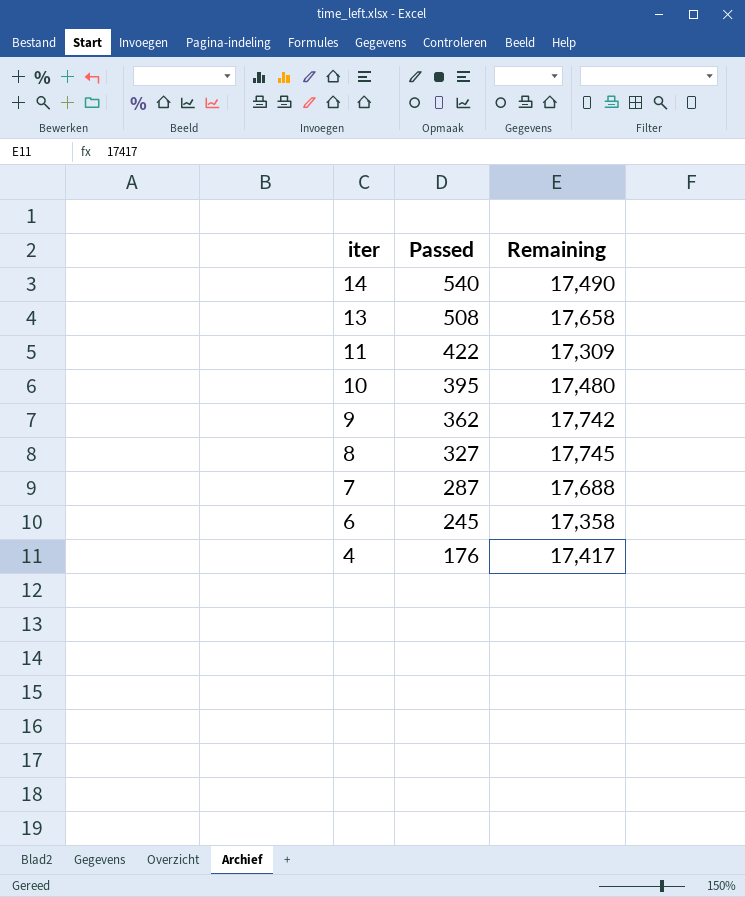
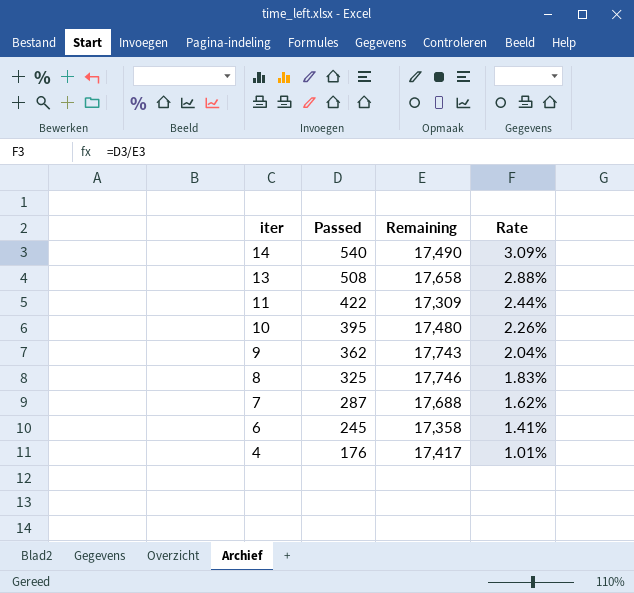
column Rate | formula: none -> [Passed] / [Remaining]
9 | Remaining: 17,742 -> 17,743
8 | Passed: 327 -> 325
8 | Remaining: 17,745 -> 17,746

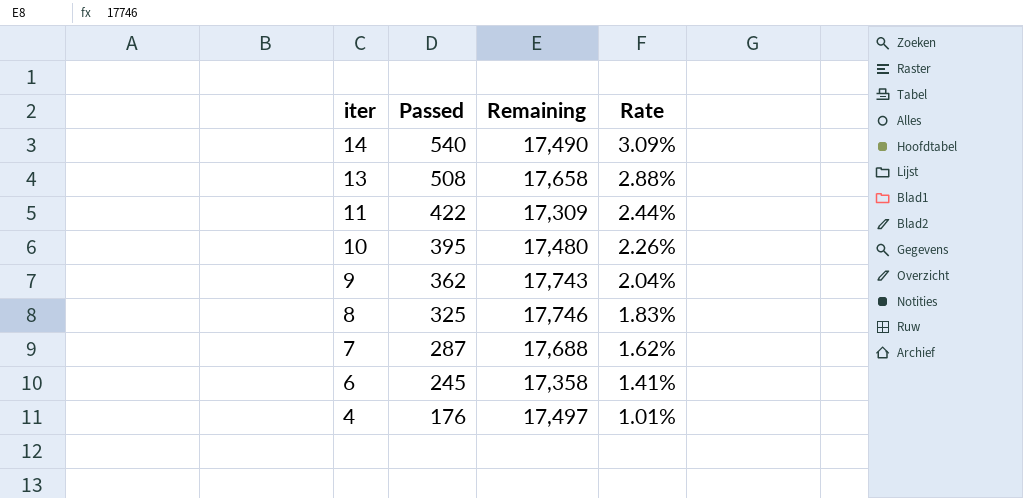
4 | Remaining: 17,417 -> 17,497

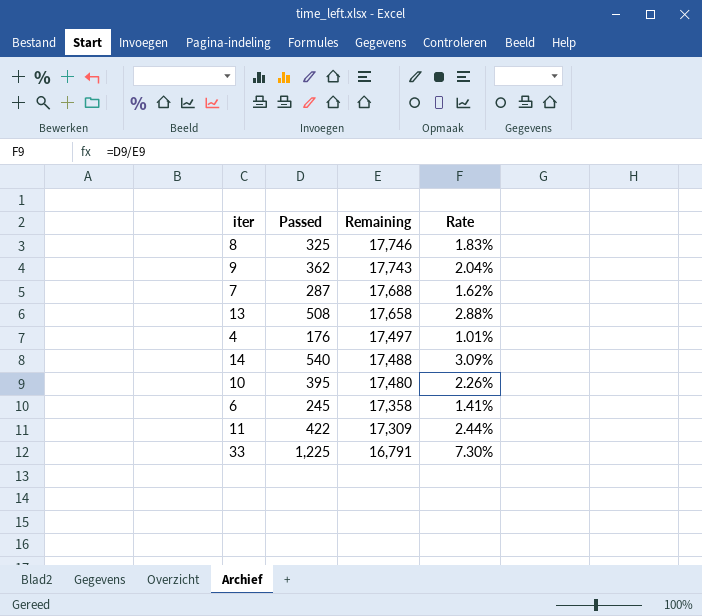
row order: iter descending -> Remaining descending
14 | Remaining: 17,490 -> 17,488
row 33: none -> 1,225 | 16,791 | 7.30%

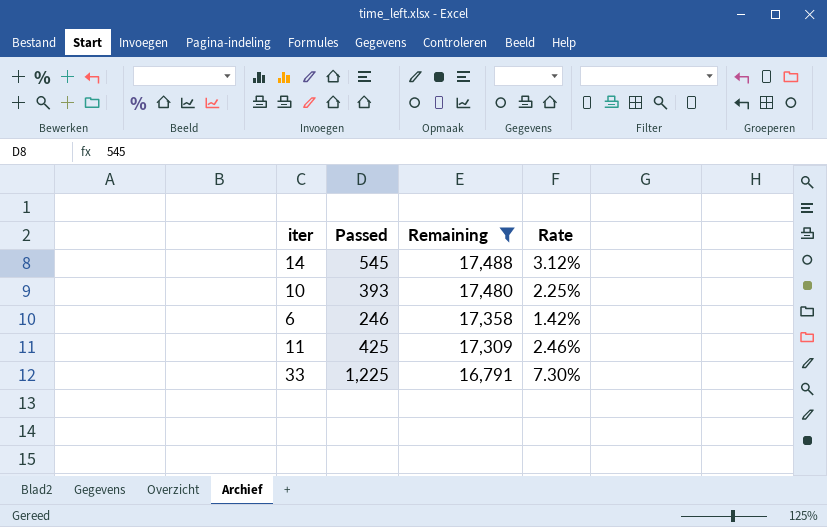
filter: none -> Remaining <= 17,488
14 | Passed: 540 -> 545
14 | Rate: 3.09% -> 3.12%
10 | Passed: 395 -> 393
10 | Rate: 2.26% -> 2.25%
6 | Passed: 245 -> 246
6 | Rate: 1.41% -> 1.42%
11 | Passed: 422 -> 425
11 | Rate: 2.44% -> 2.46%

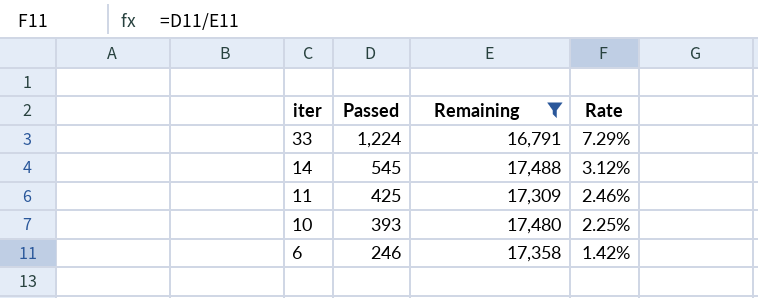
row order: Remaining descending -> iter descending
33 | Passed: 1,225 -> 1,224
33 | Rate: 7.30% -> 7.29%

